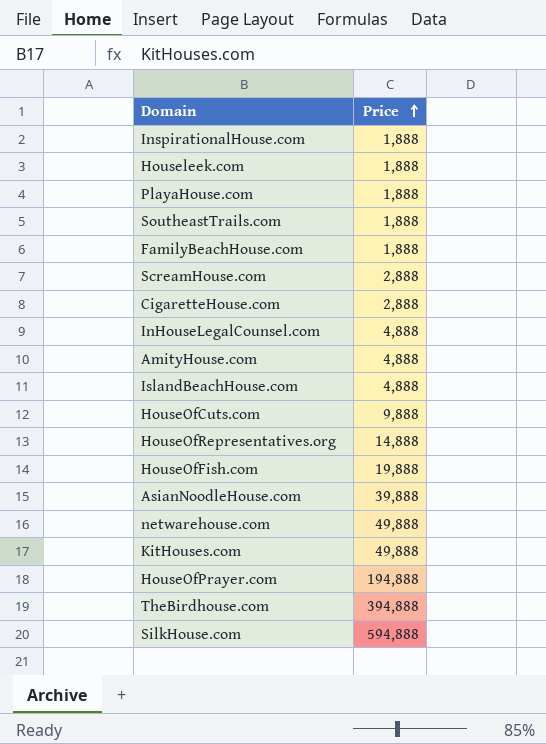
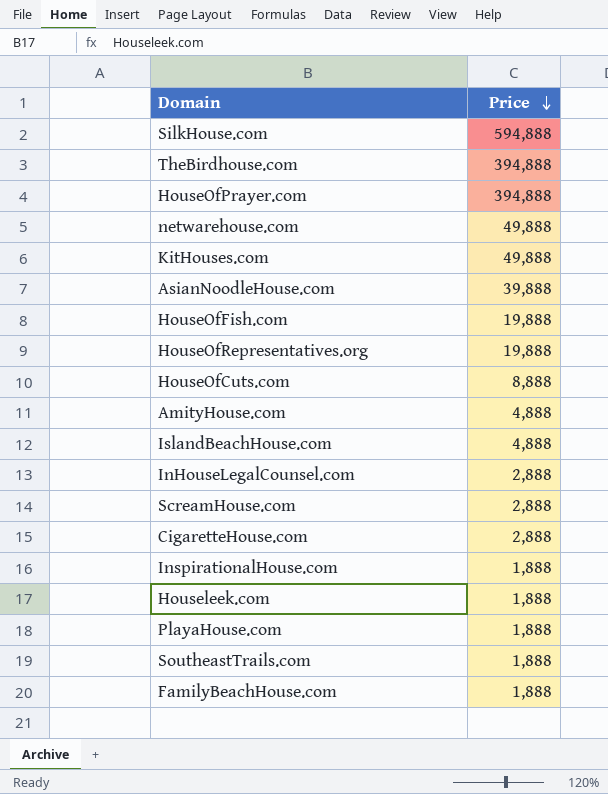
row order: Price ascending -> Price descending
HouseOfPrayer.com | Price: 194,888 -> 394,888
HouseOfRepresentatives.org | Price: 14,888 -> 19,888
HouseOfCuts.com | Price: 9,888 -> 8,888
InHouseLegalCounsel.com | Price: 4,888 -> 2,888

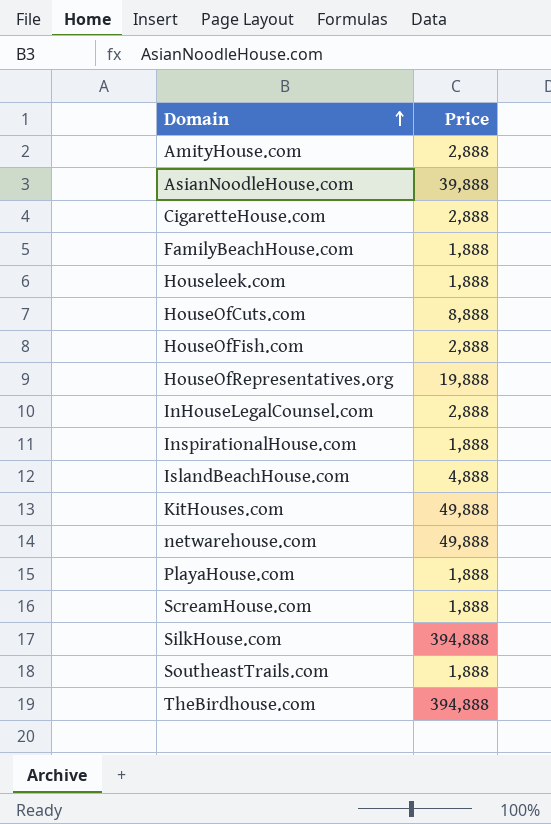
row order: Price descending -> Domain ascending
row HouseOfPrayer.com: 394,888 -> none
AmityHouse.com | Price: 4,888 -> 2,888
HouseOfFish.com | Price: 19,888 -> 2,888
ScreamHouse.com | Price: 2,888 -> 1,888
SilkHouse.com | Price: 594,888 -> 394,888

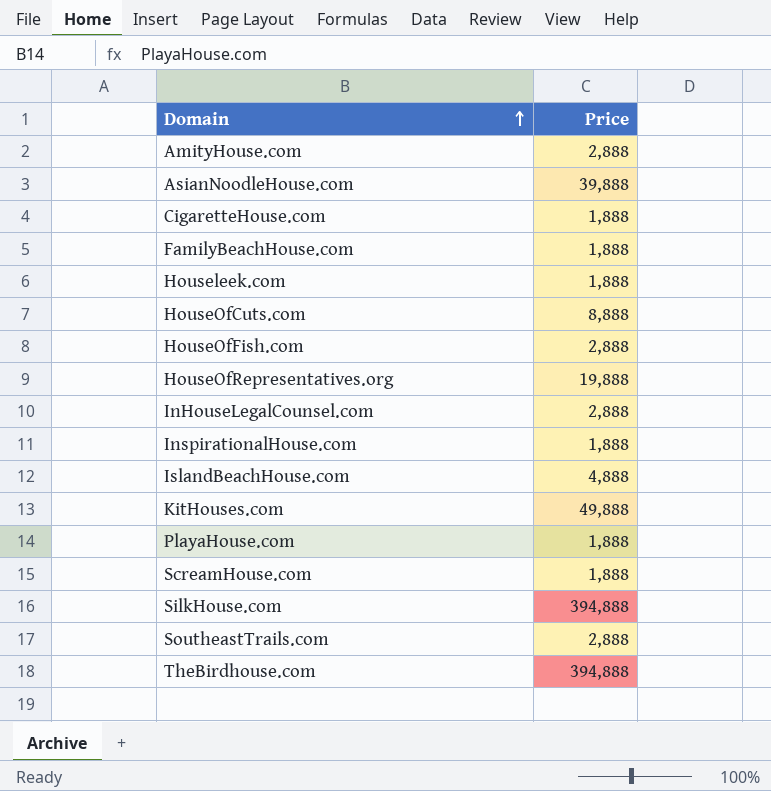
row netwarehouse.com: 49,888 -> none
CigaretteHouse.com | Price: 2,888 -> 1,888
SoutheastTrails.com | Price: 1,888 -> 2,888

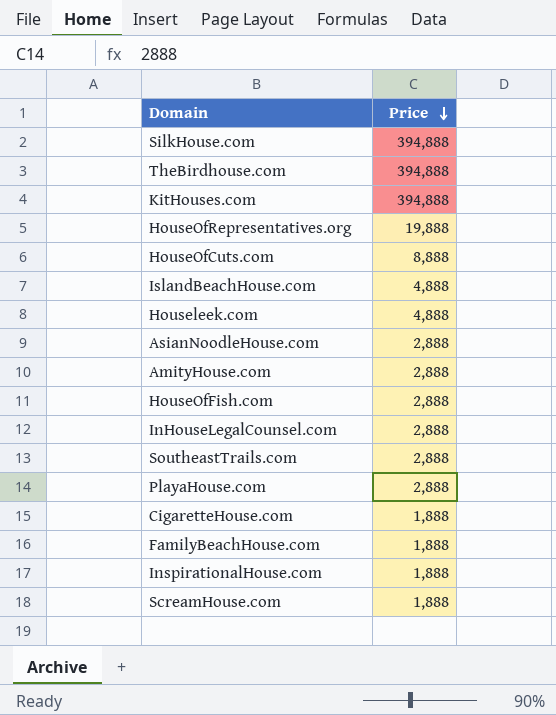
row order: Domain ascending -> Price descending
KitHouses.com | Price: 49,888 -> 394,888
Houseleek.com | Price: 1,888 -> 4,888
AsianNoodleHouse.com | Price: 39,888 -> 2,888
PlayaHouse.com | Price: 1,888 -> 2,888

